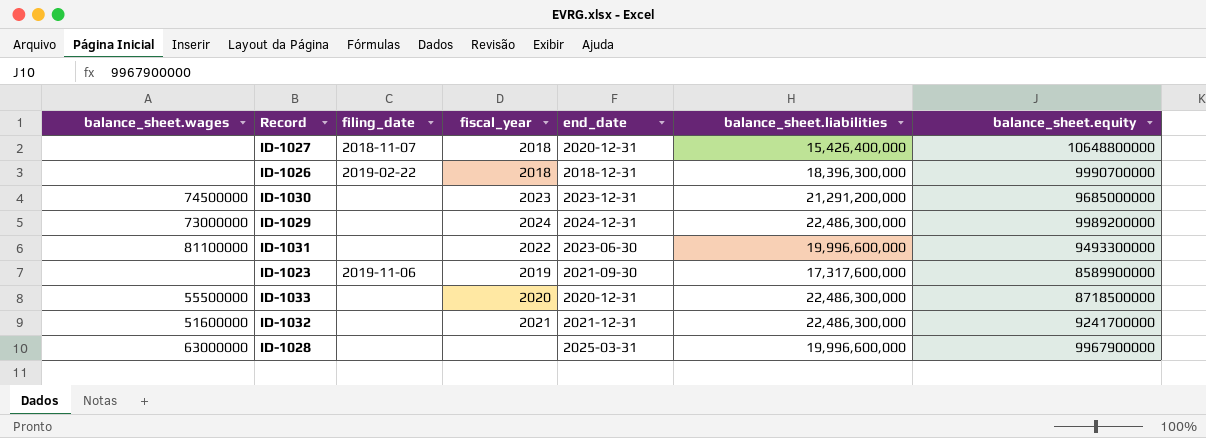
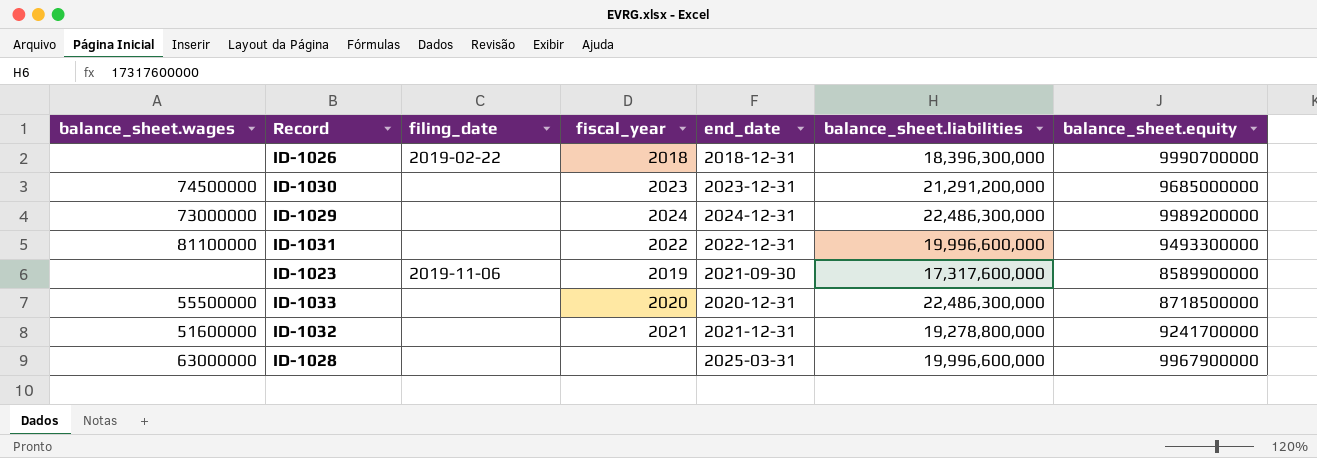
row ID-1027: none | 2018-11-07 | 2018 | 2020-12-31 | 15,426,400,000 | 10648800000 -> none
ID-1031 | end_date: 2023-06-30 -> 2022-12-31
ID-1032 | balance_sheet.liabilities: 22,486,300,000 -> 19,278,800,000

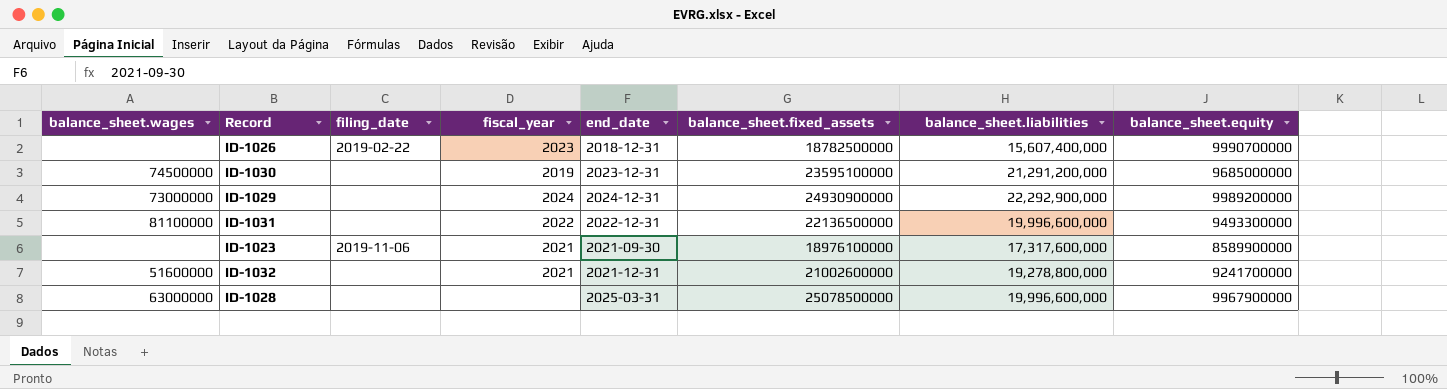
column balance_sheet.fixed_assets | position: none -> 6
row ID-1033: 55500000 | none | 2020 | 2020-12-31 | 22,486,300,000 | 8718500000 -> none
ID-1026 | fiscal_year: 2018 -> 2023
ID-1026 | balance_sheet.liabilities: 18,396,300,000 -> 15,607,400,000
ID-1030 | fiscal_year: 2023 -> 2019
ID-1029 | balance_sheet.liabilities: 22,486,300,000 -> 22,292,900,000
ID-1023 | fiscal_year: 2019 -> 2021

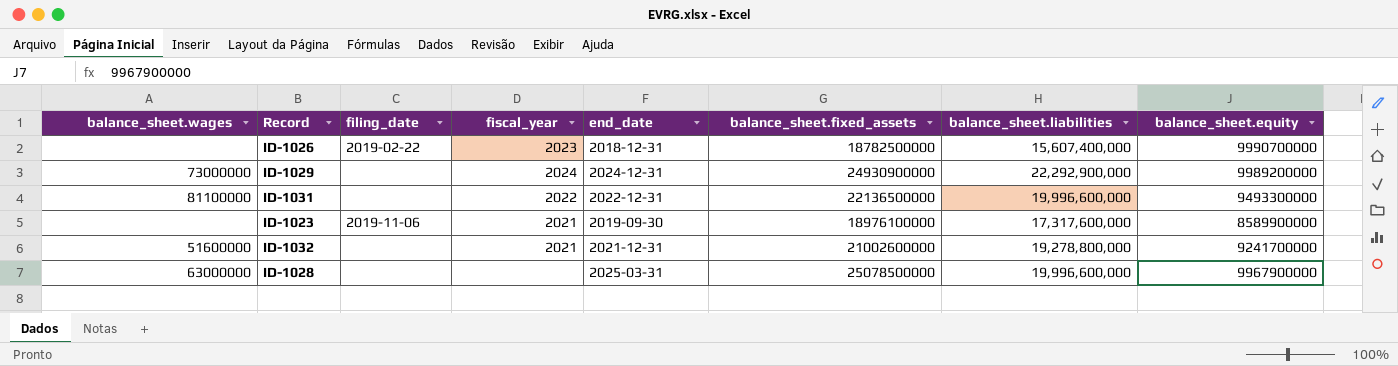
row ID-1030: 74500000 | none | 2019 | 2023-12-31 | 23595100000 | 21,291,200,000 | 9685000000 -> none
ID-1023 | end_date: 2021-09-30 -> 2019-09-30

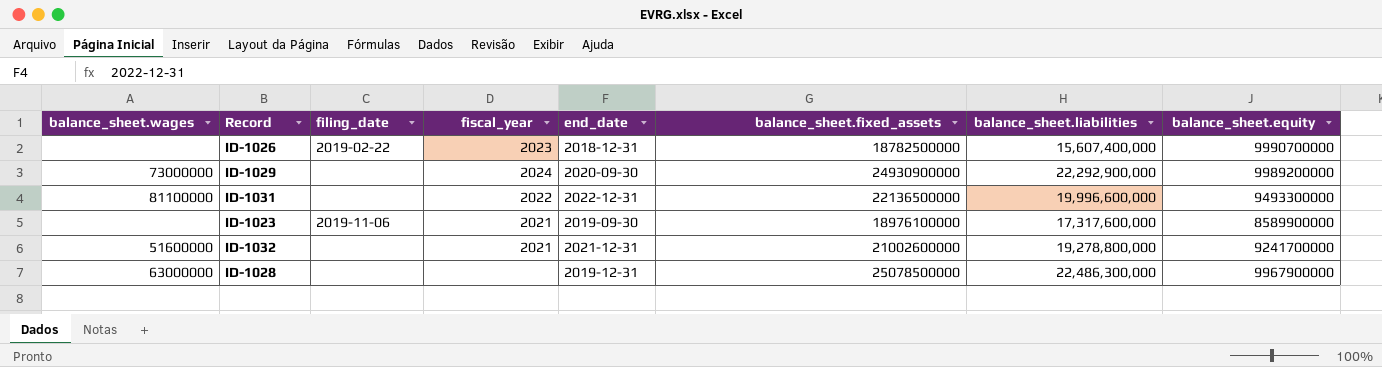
ID-1029 | end_date: 2024-12-31 -> 2020-09-30
ID-1028 | end_date: 2025-03-31 -> 2019-12-31
ID-1028 | balance_sheet.liabilities: 19,996,600,000 -> 22,486,300,000

